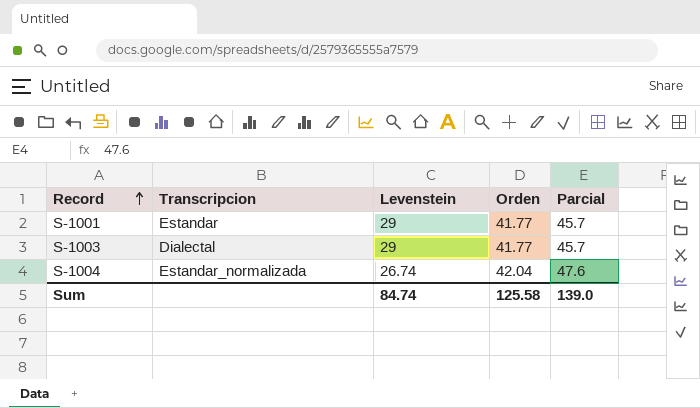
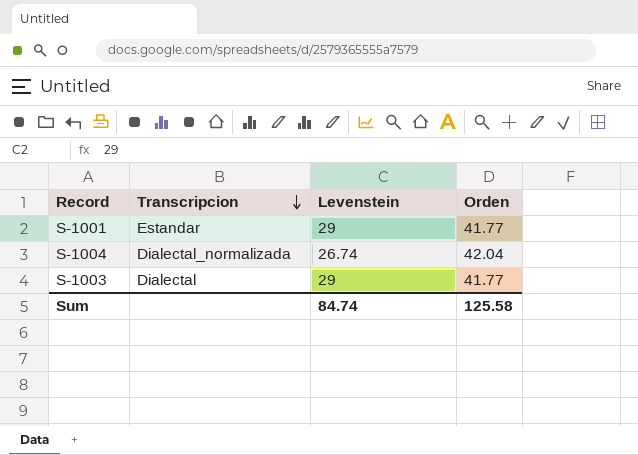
row order: Record ascending -> Transcripcion descending
column Parcial | position: 5 -> none
S-1004 | Transcripcion: Estandar_normalizada -> Dialectal_normalizada

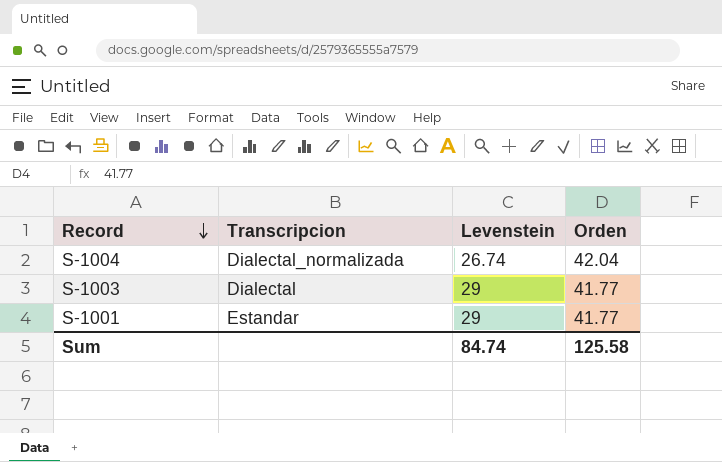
row order: Transcripcion descending -> Record descending

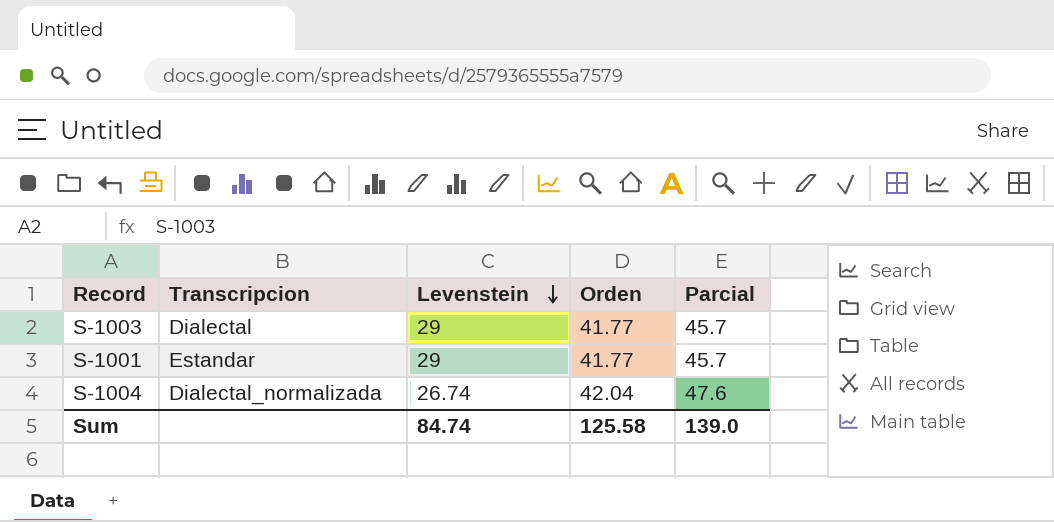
row order: Record descending -> Levenstein descending
column Parcial | position: none -> 5

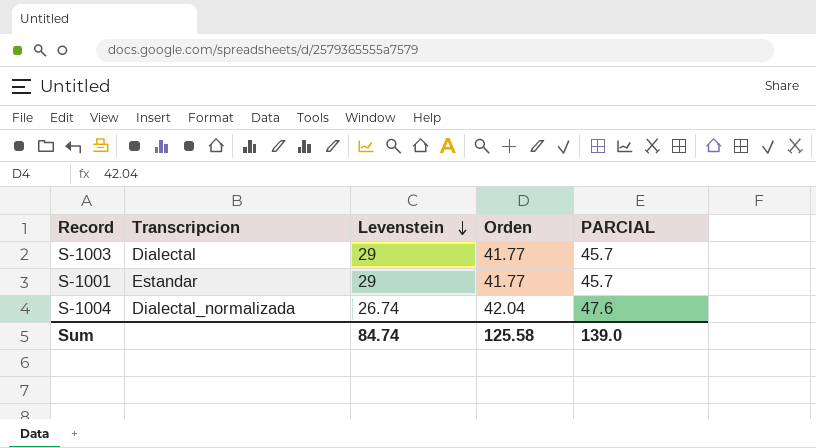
column name: Parcial -> PARCIAL

